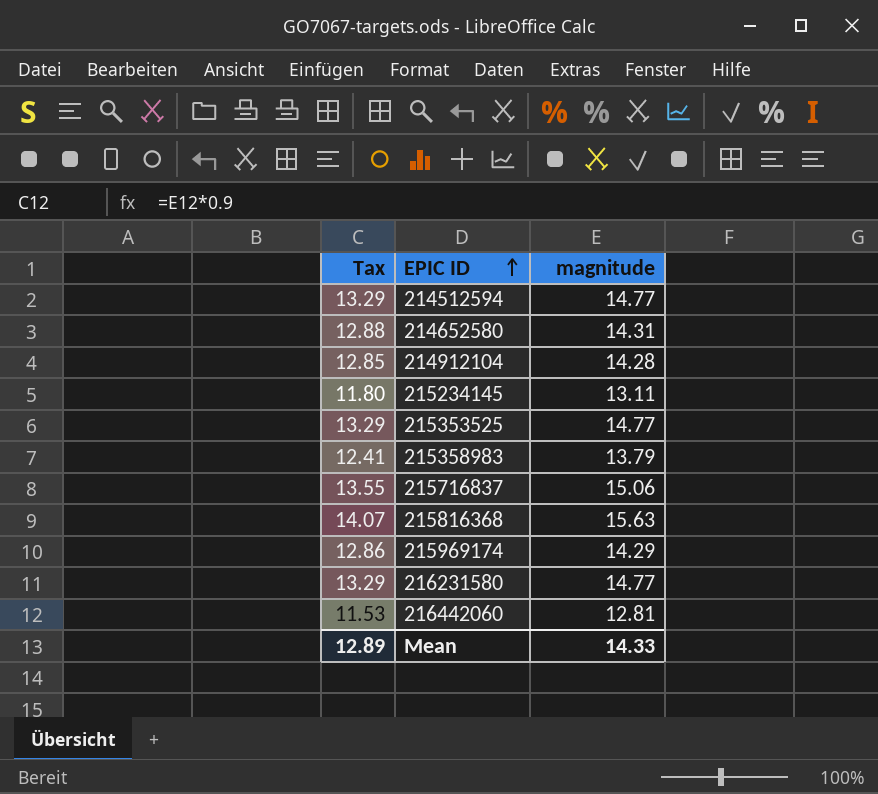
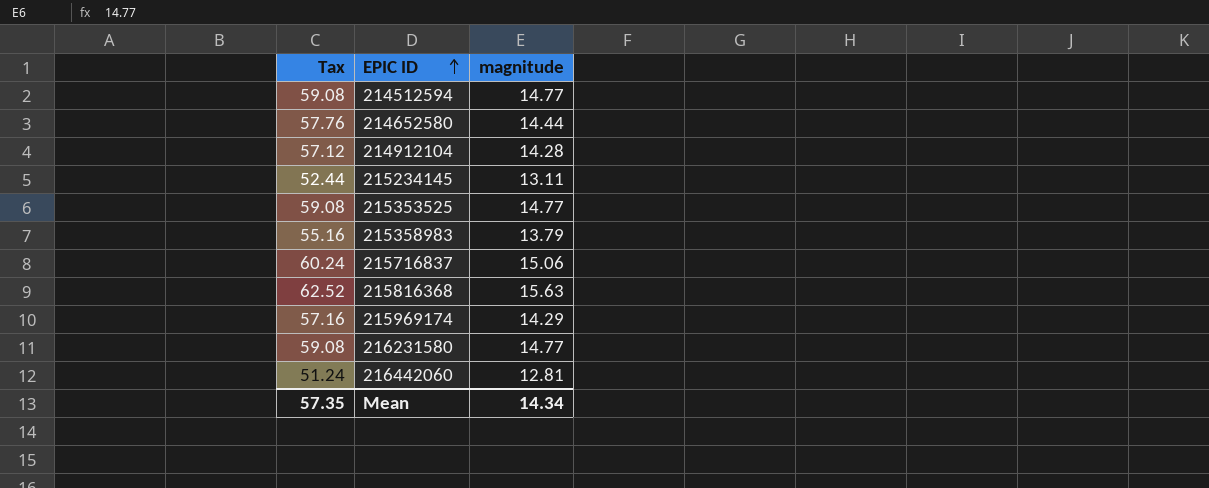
column Tax | formula: [magnitude] * 0.9 -> [magnitude] * 4
214652580 | magnitude: 14.31 -> 14.44
Mean | Tax: 12.89 -> 57.35
Mean | magnitude: 14.33 -> 14.34

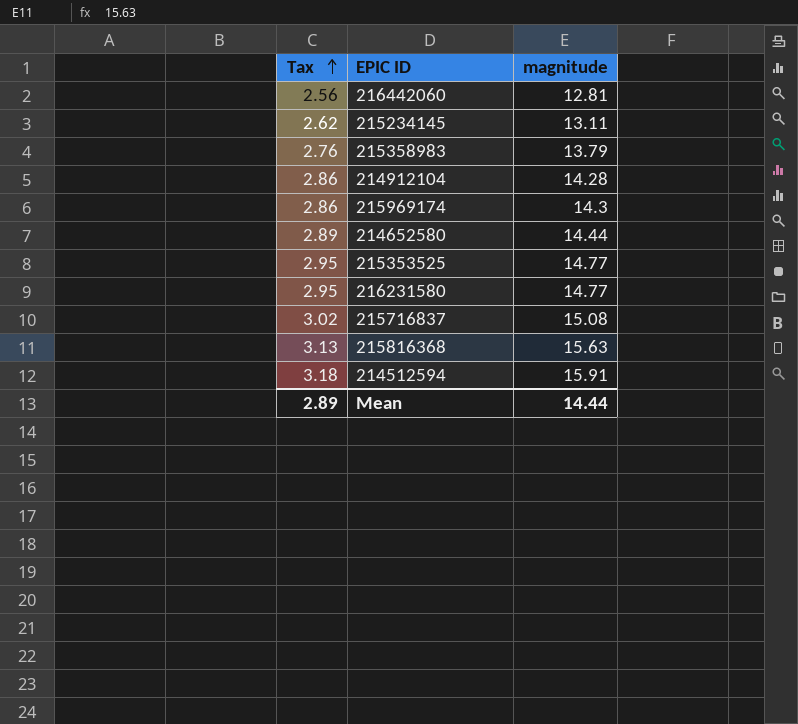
row order: EPIC ID ascending -> Tax ascending
column Tax | formula: [magnitude] * 4 -> [magnitude] * 0.2
215969174 | magnitude: 14.29 -> 14.3
215716837 | magnitude: 15.06 -> 15.08
214512594 | magnitude: 14.77 -> 15.91
Mean | Tax: 57.35 -> 2.89
Mean | magnitude: 14.34 -> 14.44

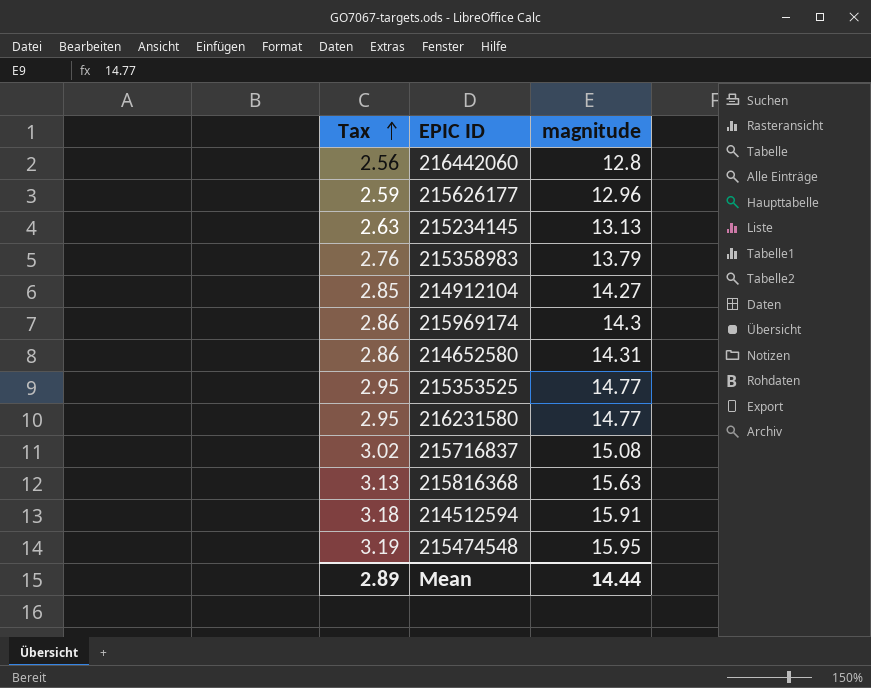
216442060 | magnitude: 12.81 -> 12.8
row 215626177: none -> 2.59 | 12.96
215234145 | Tax: 2.62 -> 2.63
215234145 | magnitude: 13.11 -> 13.13
214912104 | Tax: 2.86 -> 2.85
214912104 | magnitude: 14.28 -> 14.27
214652580 | Tax: 2.89 -> 2.86
214652580 | magnitude: 14.44 -> 14.31
row 215474548: none -> 3.19 | 15.95

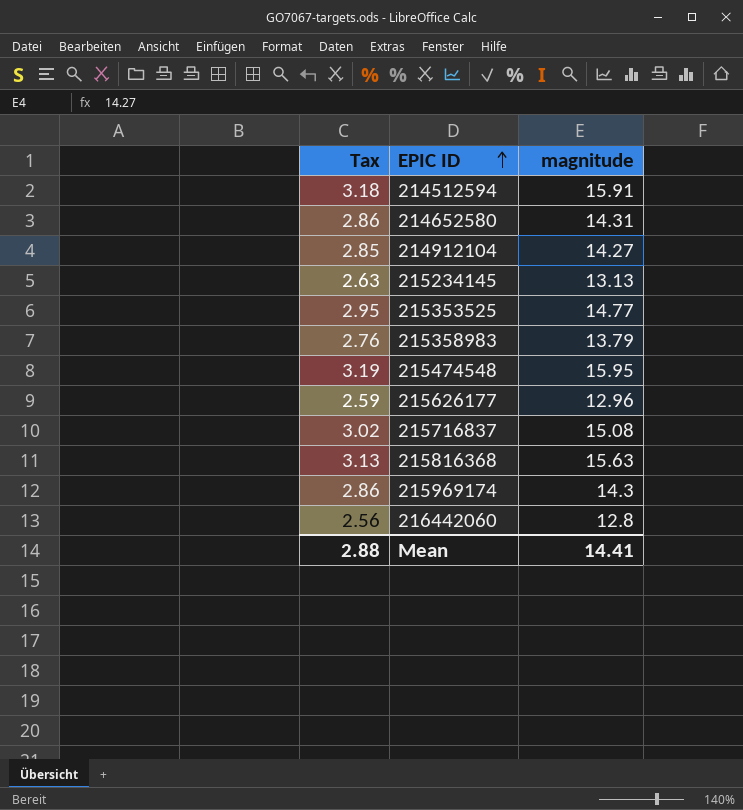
row order: Tax ascending -> EPIC ID ascending
row 216231580: 2.95 | 14.77 -> none
Mean | Tax: 2.89 -> 2.88
Mean | magnitude: 14.44 -> 14.41

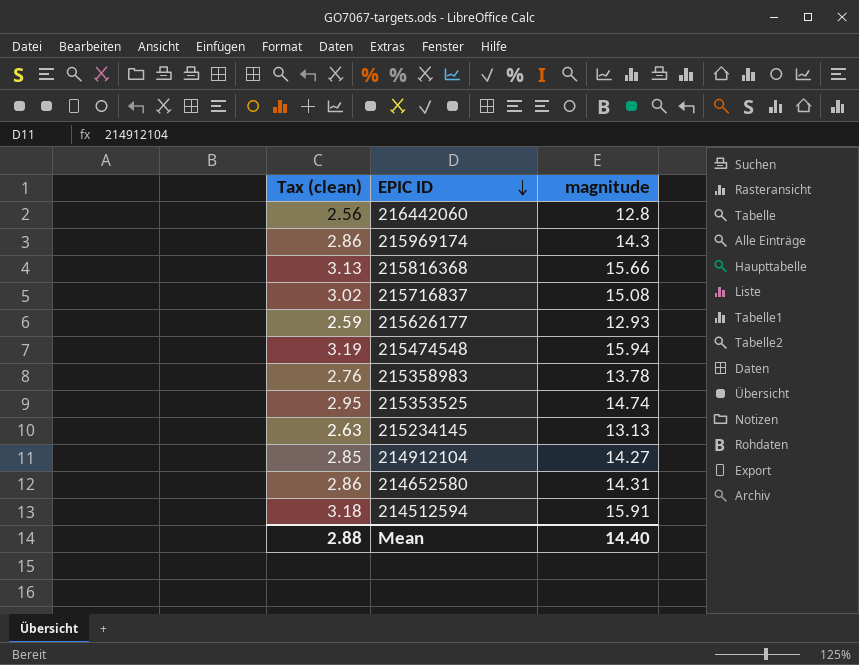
row order: EPIC ID ascending -> EPIC ID descending
column name: Tax -> Tax (clean)
215816368 | magnitude: 15.63 -> 15.66
215626177 | magnitude: 12.96 -> 12.93
215474548 | magnitude: 15.95 -> 15.94
215358983 | magnitude: 13.79 -> 13.78
215353525 | magnitude: 14.77 -> 14.74
Mean | magnitude: 14.41 -> 14.40

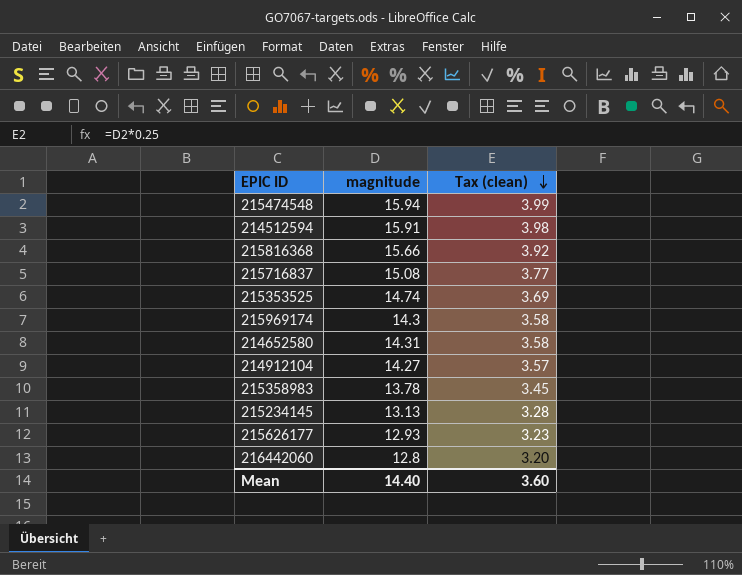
row order: EPIC ID descending -> Tax (clean) descending
column Tax (clean) | formula: [magnitude] * 0.2 -> [magnitude] * 0.25
column Tax (clean) | position: 1 -> 3
Mean | Tax (clean): 2.88 -> 3.60

